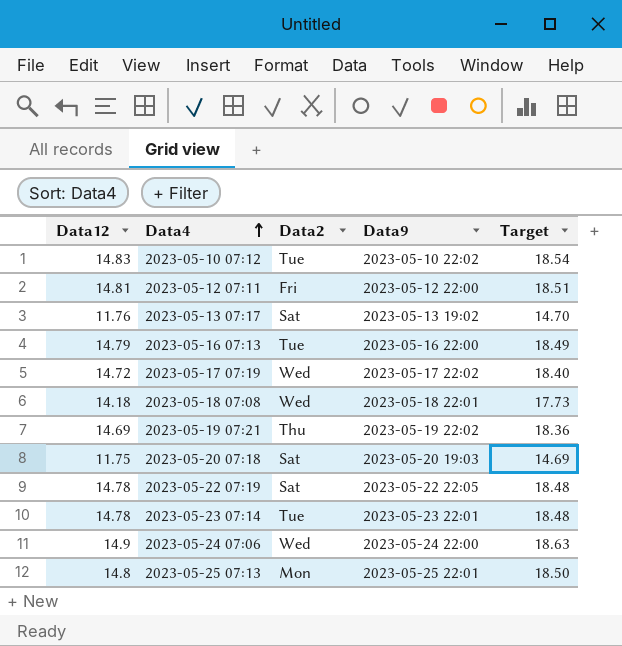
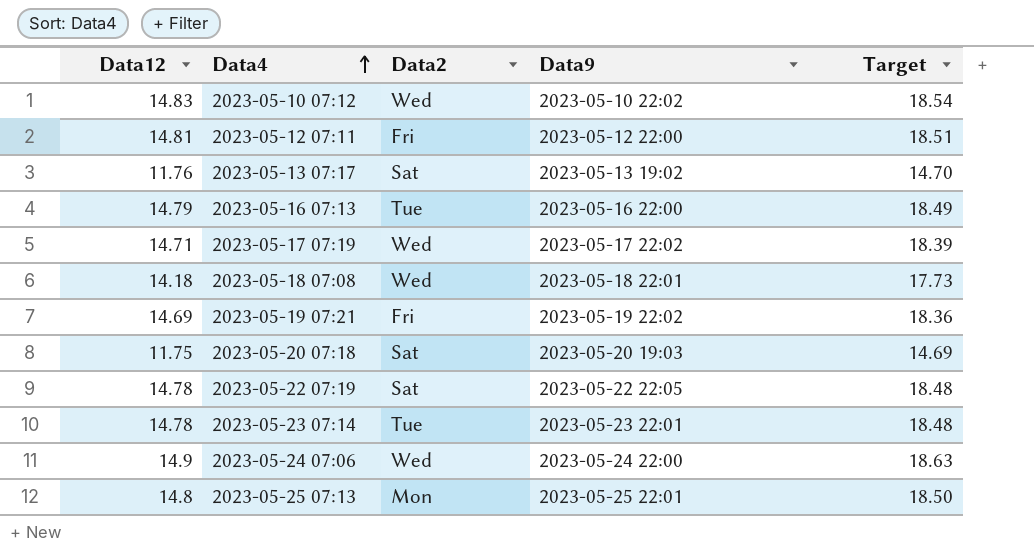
2023-05-10 07:12 | Data2: Tue -> Wed
2023-05-17 07:19 | Data12: 14.72 -> 14.71
2023-05-17 07:19 | Target: 18.40 -> 18.39
2023-05-19 07:21 | Data2: Thu -> Fri

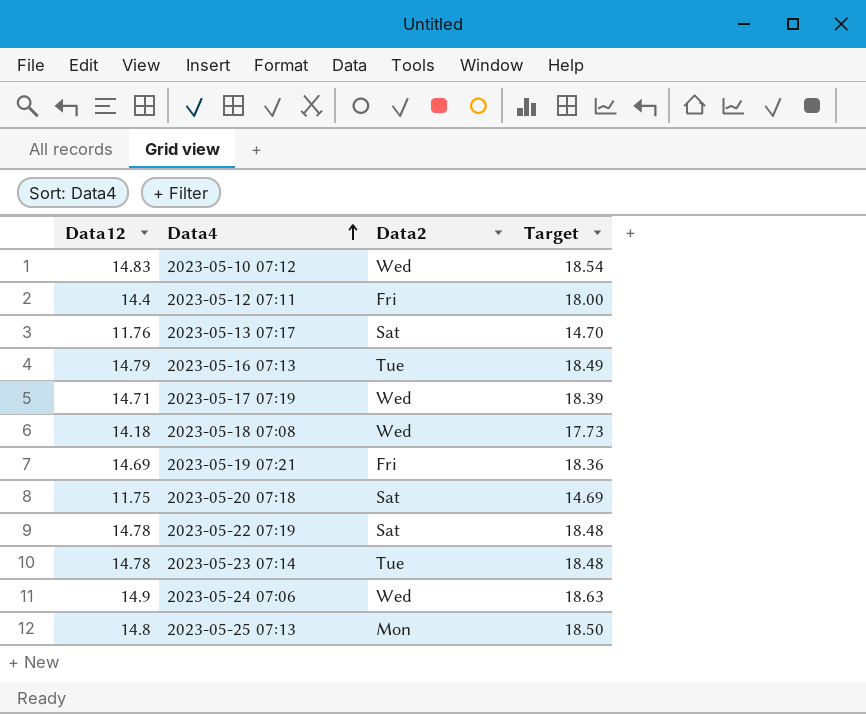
column Data9 | position: 4 -> none
2023-05-12 07:11 | Data12: 14.81 -> 14.4
2023-05-12 07:11 | Target: 18.51 -> 18.00

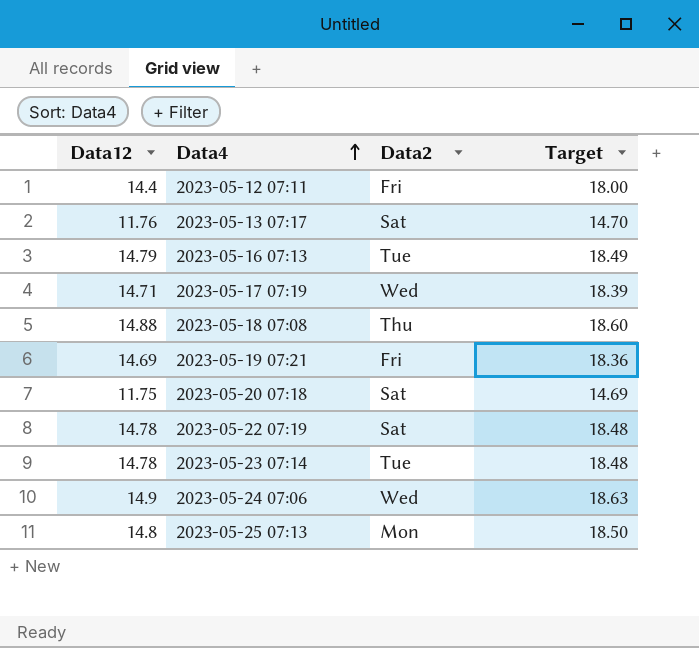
row 2023-05-10 07:12: 14.83 | Wed | 18.54 -> none
2023-05-18 07:08 | Data12: 14.18 -> 14.88
2023-05-18 07:08 | Data2: Wed -> Thu
2023-05-18 07:08 | Target: 17.73 -> 18.60

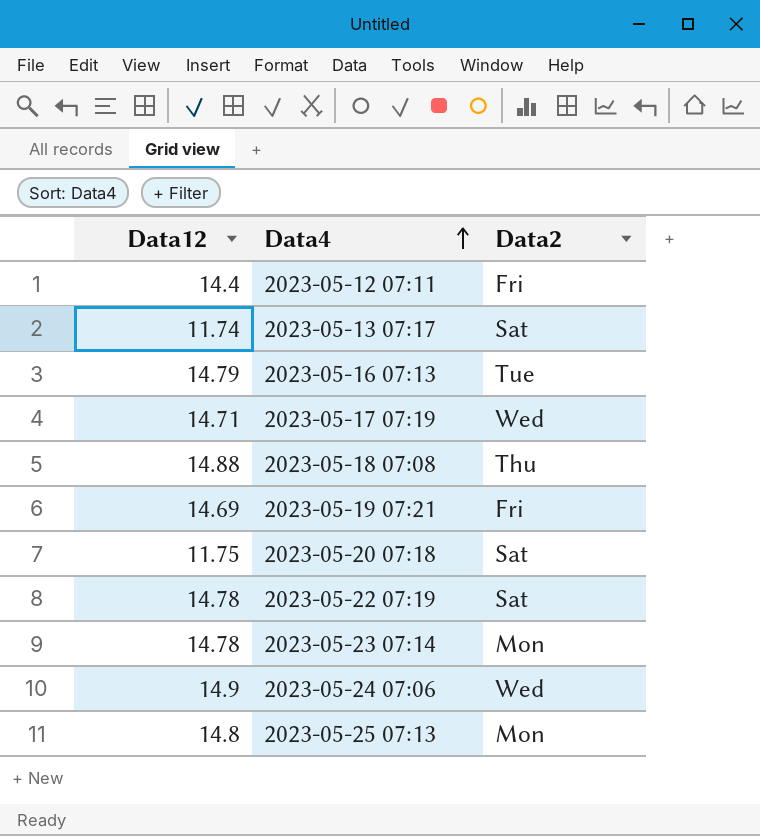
column Target | formula: [Data12] * 1.25 -> none
2023-05-13 07:17 | Data12: 11.76 -> 11.74
2023-05-23 07:14 | Data2: Tue -> Mon

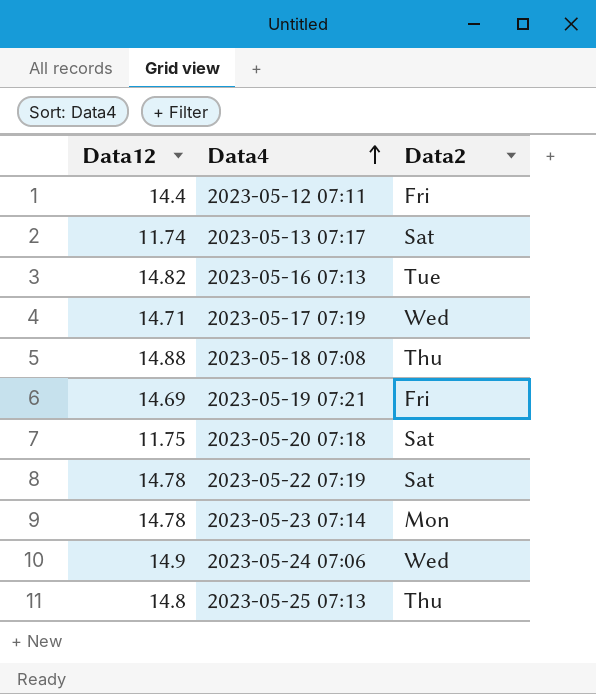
2023-05-16 07:13 | Data12: 14.79 -> 14.82
2023-05-25 07:13 | Data2: Mon -> Thu

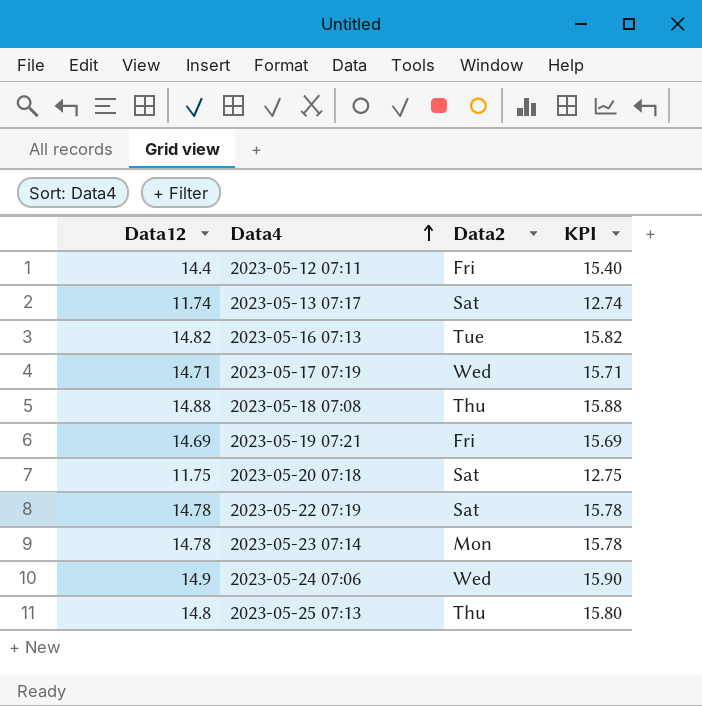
column KPI | formula: none -> [Data12] + 1

